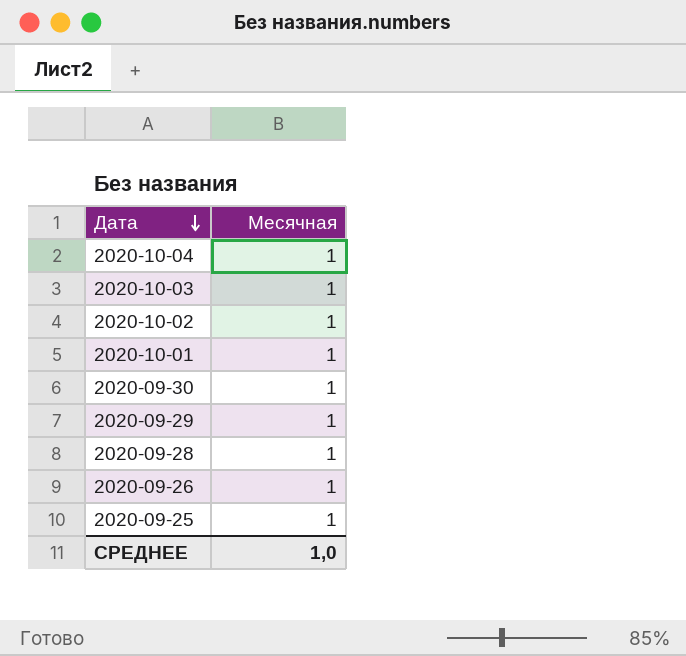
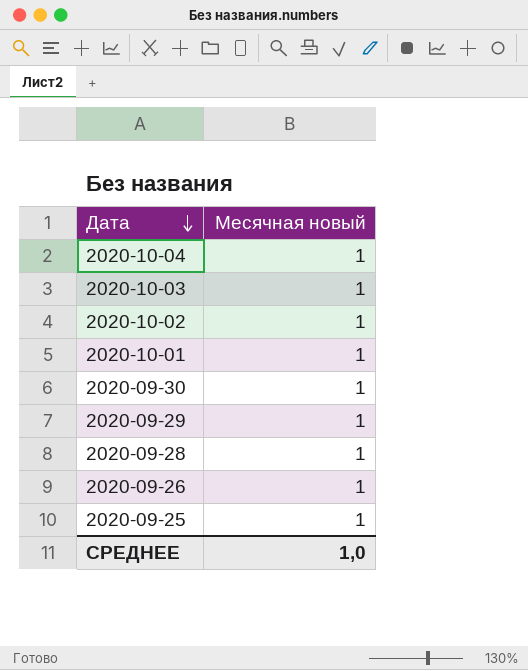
column name: Месячная -> Месячная новый

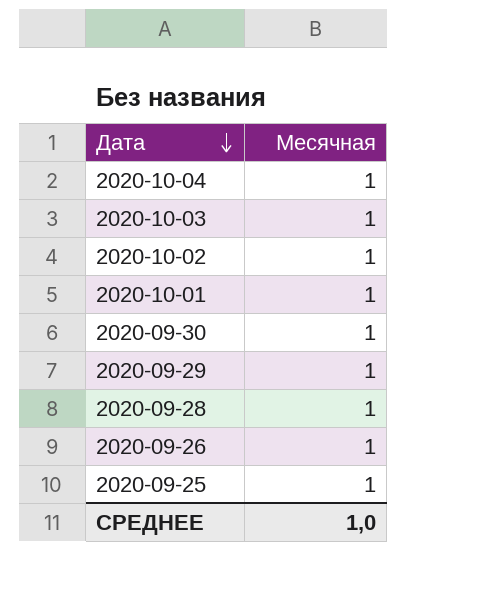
column name: Месячная новый -> Месячная

